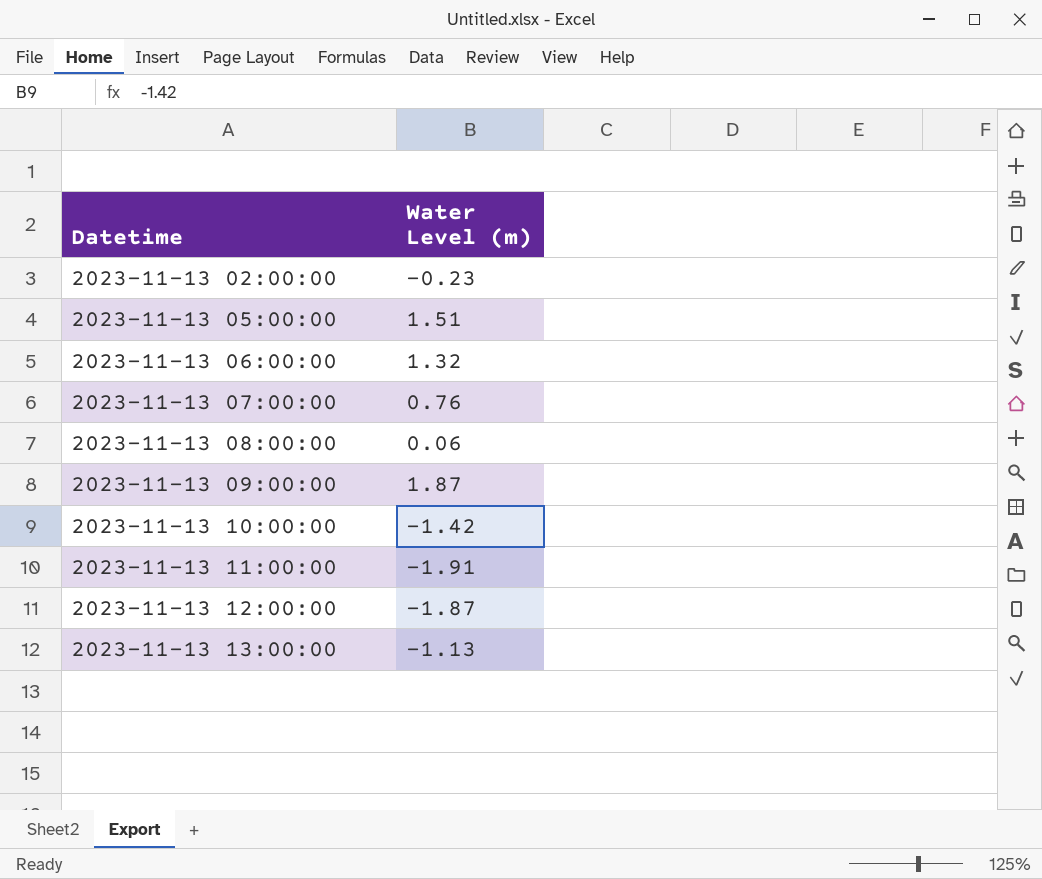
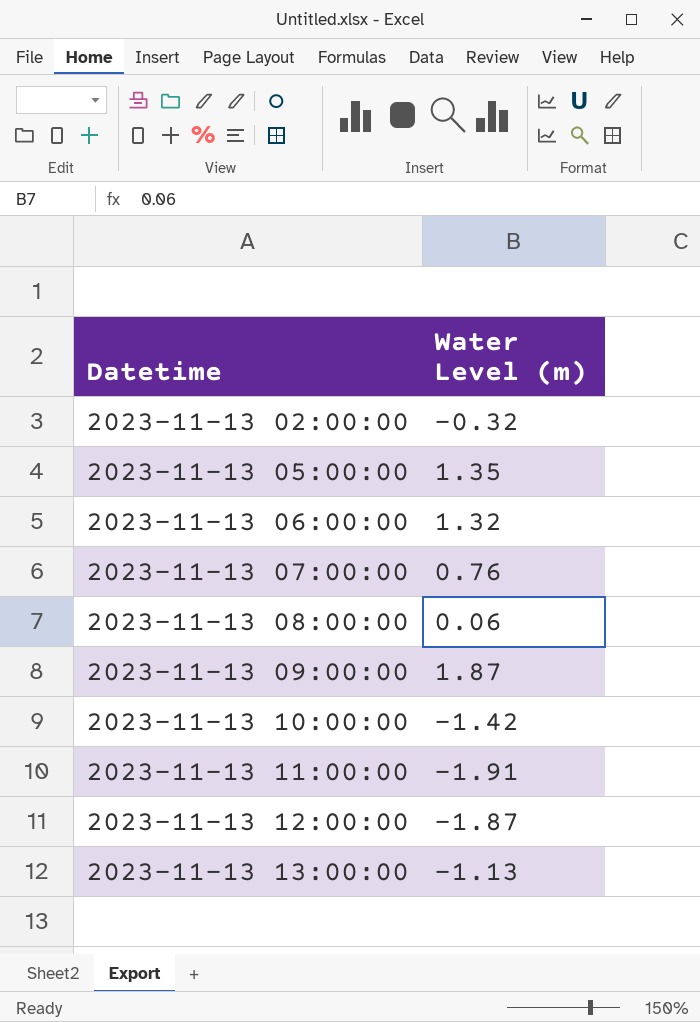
2023-11-13 02:00:00 | Water Level (m): -0.23 -> -0.32
2023-11-13 05:00:00 | Water Level (m): 1.51 -> 1.35

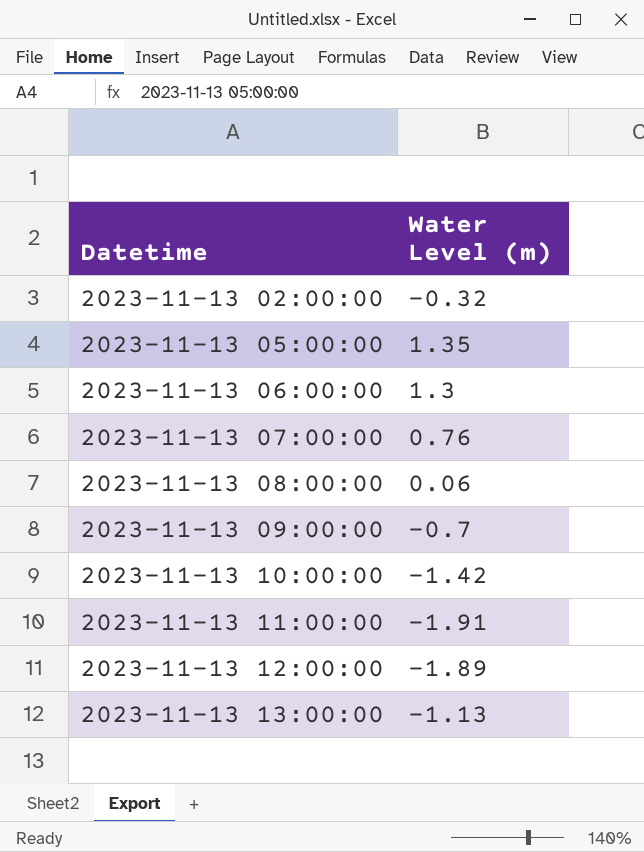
2023-11-13 06:00:00 | Water Level (m): 1.32 -> 1.3
2023-11-13 09:00:00 | Water Level (m): 1.87 -> -0.7
2023-11-13 12:00:00 | Water Level (m): -1.87 -> -1.89

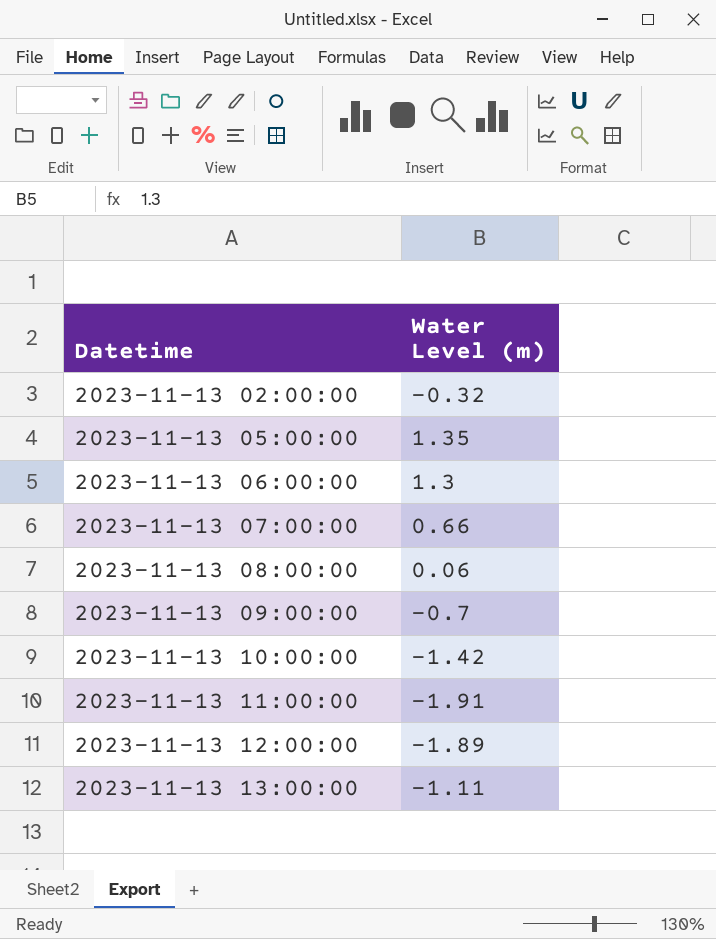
2023-11-13 07:00:00 | Water Level (m): 0.76 -> 0.66
2023-11-13 13:00:00 | Water Level (m): -1.13 -> -1.11

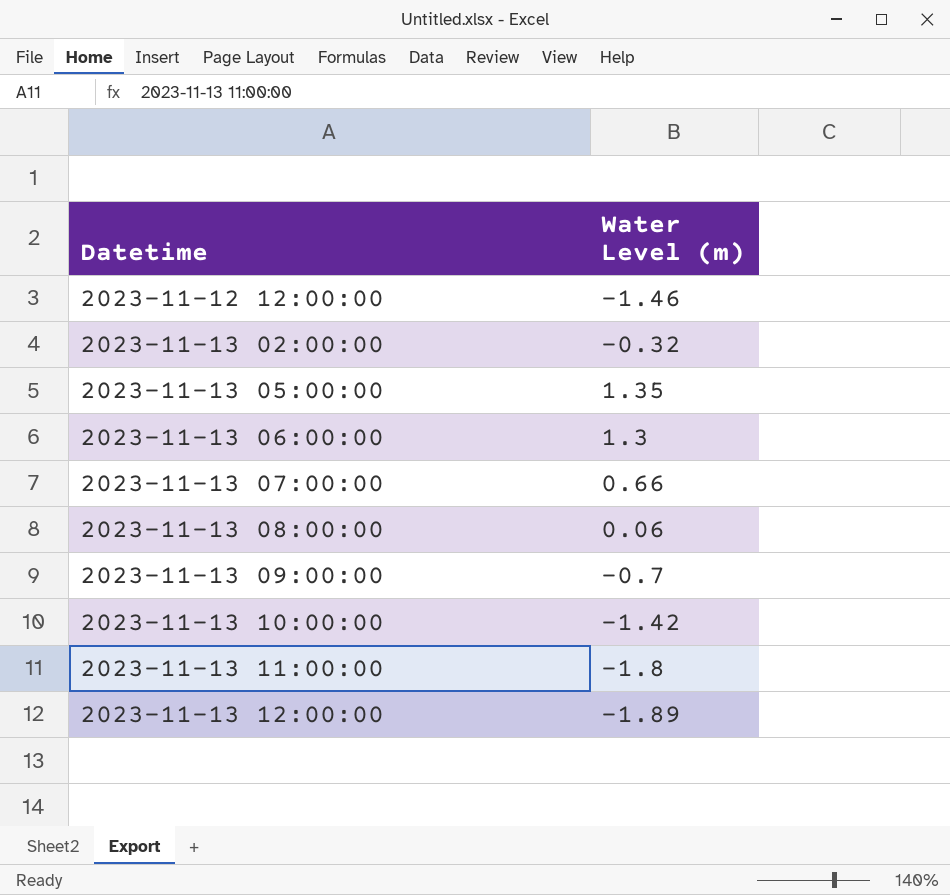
row 2023-11-13 13:00:00: -1.11 -> none
row 2023-11-12 12:00:00: none -> -1.46
2023-11-13 11:00:00 | Water Level (m): -1.91 -> -1.8

